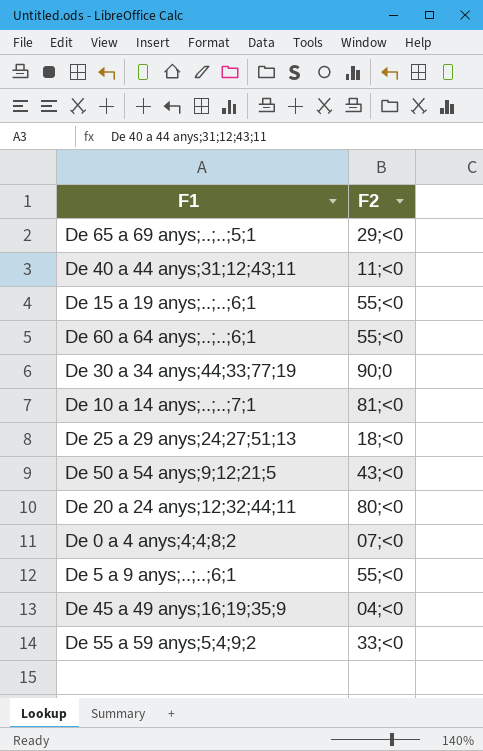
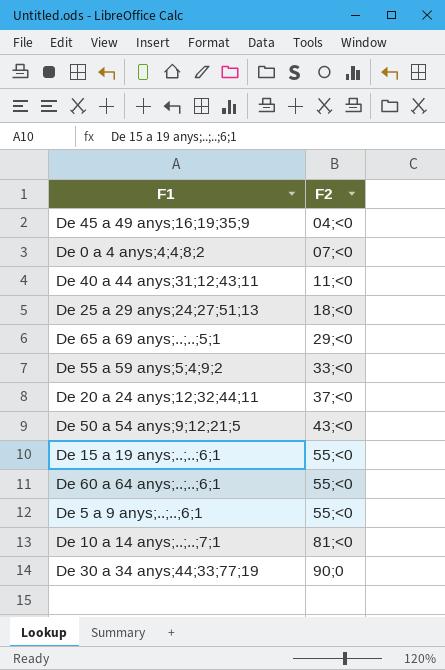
row order: none -> F2 ascending
De 20 a 24 anys;12;32;44;11 | F2: 80;<0 -> 37;<0

